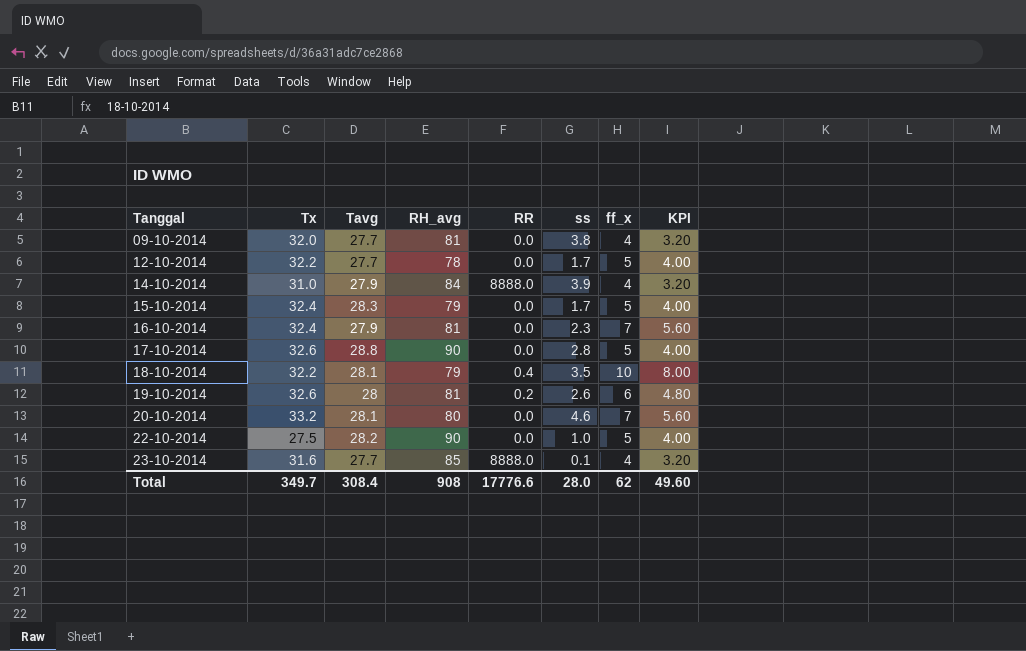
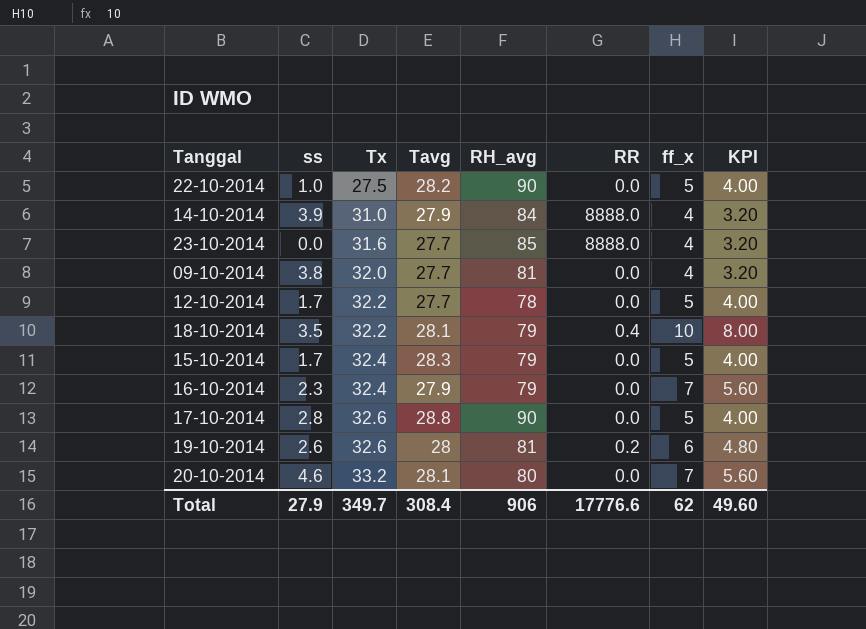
row order: Tanggal ascending -> Tx ascending
column ss | position: 6 -> 2
23-10-2014 | ss: 0.1 -> 0.0
16-10-2014 | RH_avg: 81 -> 79
Total | ss: 28.0 -> 27.9
Total | RH_avg: 908 -> 906

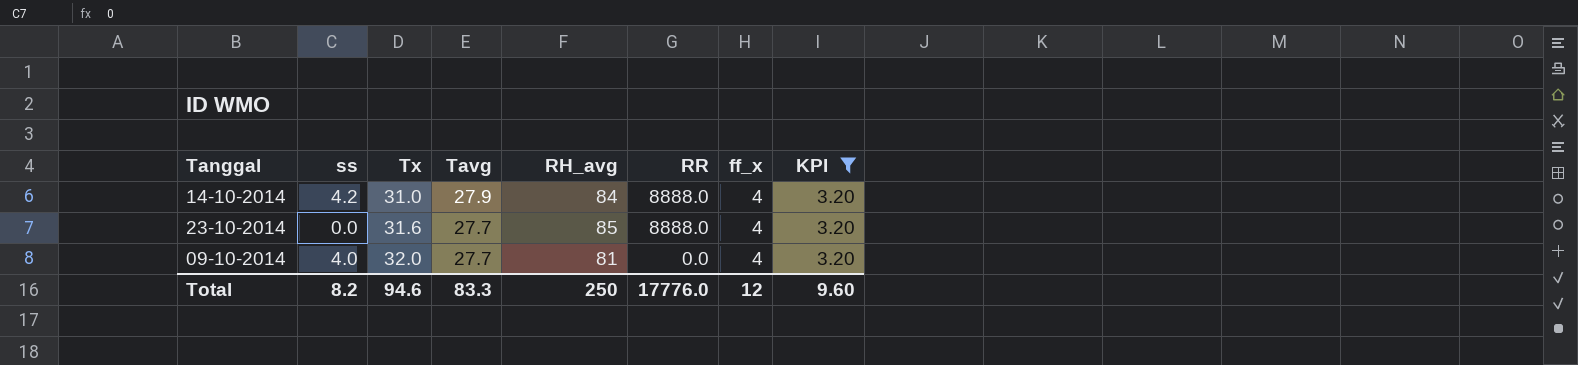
filter: none -> KPI = 3.20
14-10-2014 | ss: 3.9 -> 4.2
09-10-2014 | ss: 3.8 -> 4.0
Total | ss: 27.9 -> 8.2
Total | Tx: 349.7 -> 94.6
Total | Tavg: 308.4 -> 83.3
Total | RH_avg: 906 -> 250
Total | RR: 17776.6 -> 17776.0
Total | ff_x: 62 -> 12
Total | KPI: 49.60 -> 9.60

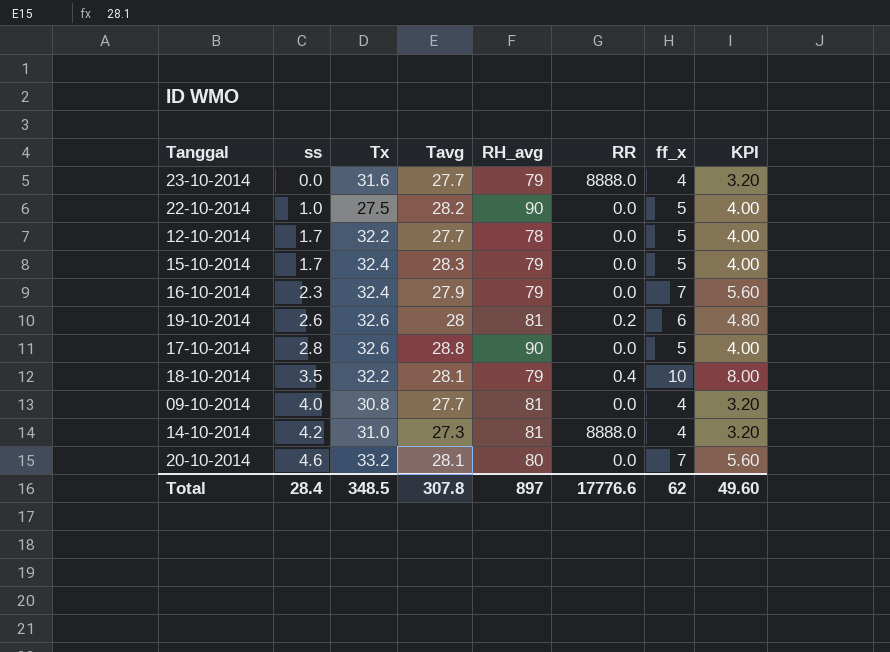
filter: KPI = 3.20 -> none
row order: Tx ascending -> ss ascending
23-10-2014 | RH_avg: 85 -> 79
09-10-2014 | Tx: 32.0 -> 30.8
14-10-2014 | Tavg: 27.9 -> 27.3
14-10-2014 | RH_avg: 84 -> 81
Total | ss: 8.2 -> 28.4
Total | Tx: 94.6 -> 348.5
Total | Tavg: 83.3 -> 307.8
Total | RH_avg: 250 -> 897
Total | RR: 17776.0 -> 17776.6
Total | ff_x: 12 -> 62
Total | KPI: 9.60 -> 49.60

